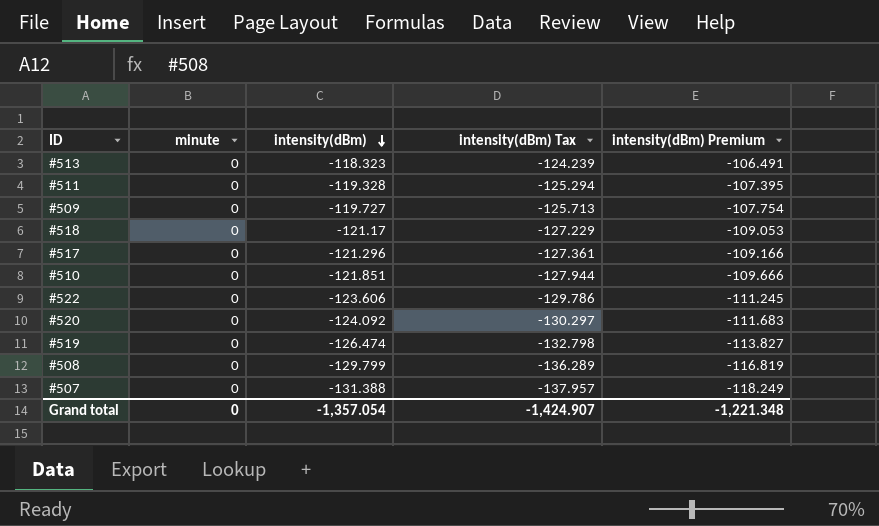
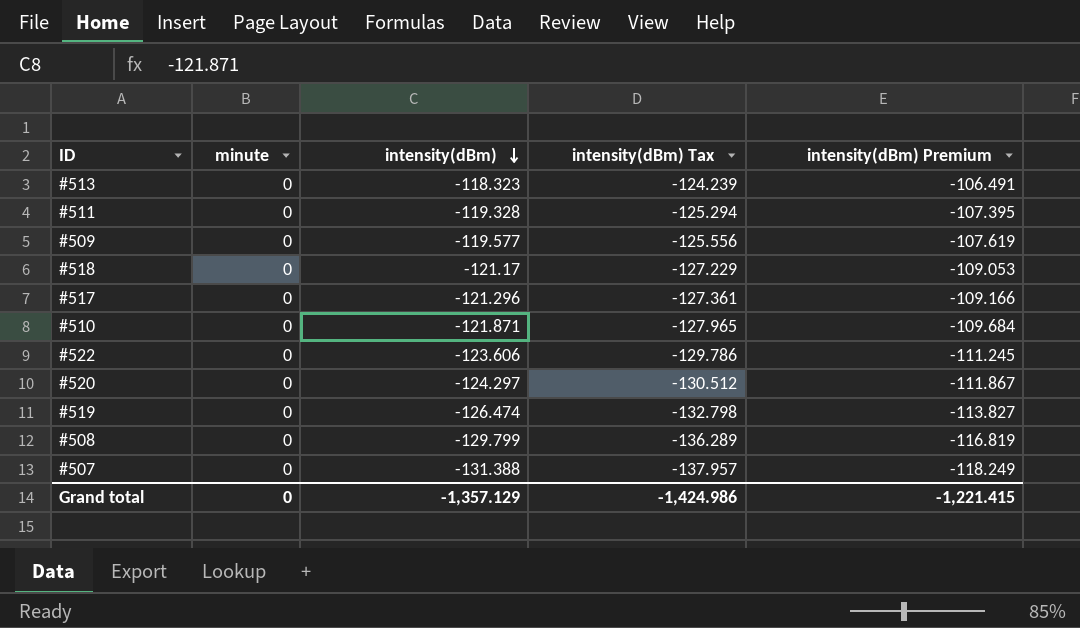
#509 | intensity(dBm): -119.727 -> -119.577
#509 | intensity(dBm) Tax: -125.713 -> -125.556
#509 | intensity(dBm) Premium: -107.754 -> -107.619
#510 | intensity(dBm): -121.851 -> -121.871
#510 | intensity(dBm) Tax: -127.944 -> -127.965
#510 | intensity(dBm) Premium: -109.666 -> -109.684
#520 | intensity(dBm): -124.092 -> -124.297
#520 | intensity(dBm) Tax: -130.297 -> -130.512
#520 | intensity(dBm) Premium: -111.683 -> -111.867
Grand total | intensity(dBm): -1,357.054 -> -1,357.129
Grand total | intensity(dBm) Tax: -1,424.907 -> -1,424.986
Grand total | intensity(dBm) Premium: -1,221.348 -> -1,221.415

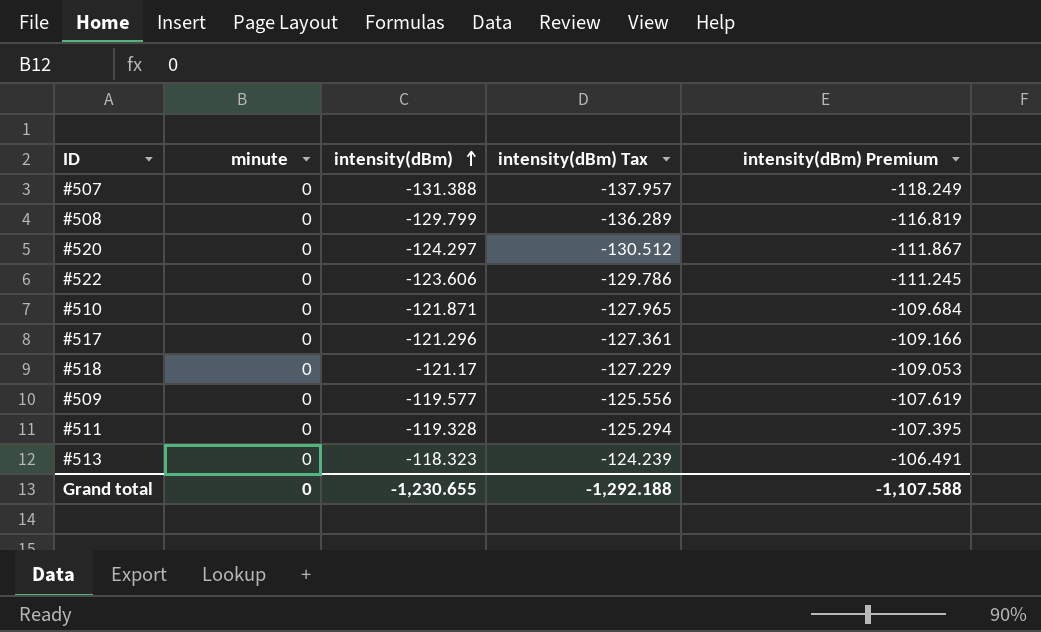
row order: intensity(dBm) descending -> intensity(dBm) ascending
row #519: 0 | -126.474 | -132.798 | -113.827 -> none
Grand total | intensity(dBm): -1,357.129 -> -1,230.655
Grand total | intensity(dBm) Tax: -1,424.986 -> -1,292.188
Grand total | intensity(dBm) Premium: -1,221.415 -> -1,107.588

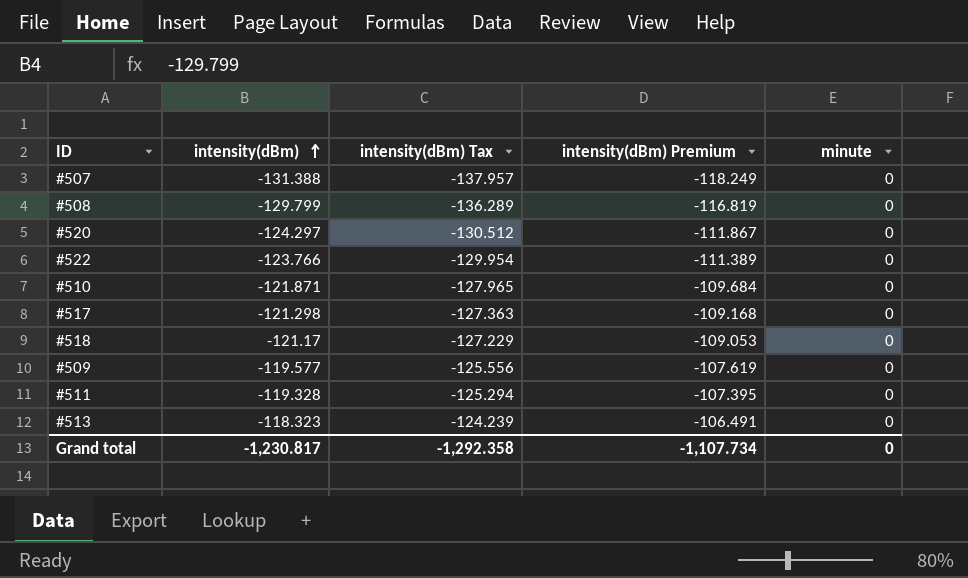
column minute | position: 2 -> 5
#522 | intensity(dBm): -123.606 -> -123.766
#522 | intensity(dBm) Tax: -129.786 -> -129.954
#522 | intensity(dBm) Premium: -111.245 -> -111.389
#517 | intensity(dBm): -121.296 -> -121.298
#517 | intensity(dBm) Tax: -127.361 -> -127.363
#517 | intensity(dBm) Premium: -109.166 -> -109.168
Grand total | intensity(dBm): -1,230.655 -> -1,230.817
Grand total | intensity(dBm) Tax: -1,292.188 -> -1,292.358
Grand total | intensity(dBm) Premium: -1,107.588 -> -1,107.734

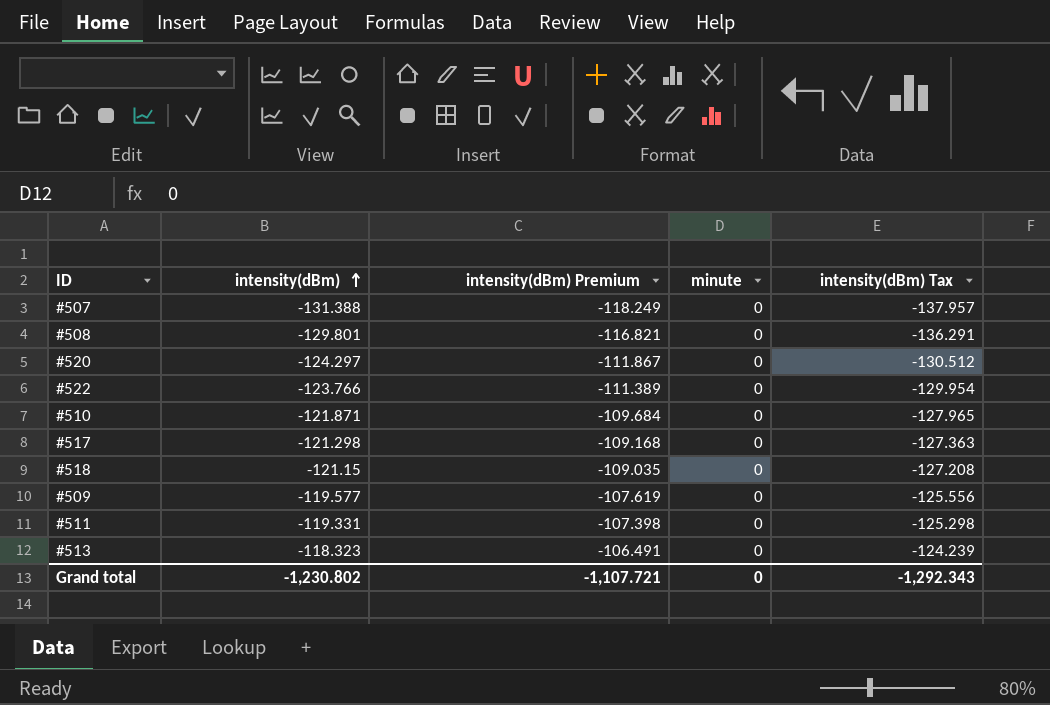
column intensity(dBm) Tax | position: 3 -> 5
#508 | intensity(dBm): -129.799 -> -129.801
#508 | intensity(dBm) Premium: -116.819 -> -116.821
#508 | intensity(dBm) Tax: -136.289 -> -136.291
#518 | intensity(dBm): -121.17 -> -121.15
#518 | intensity(dBm) Premium: -109.053 -> -109.035
#518 | intensity(dBm) Tax: -127.229 -> -127.208
#511 | intensity(dBm): -119.328 -> -119.331
#511 | intensity(dBm) Premium: -107.395 -> -107.398
#511 | intensity(dBm) Tax: -125.294 -> -125.298
Grand total | intensity(dBm): -1,230.817 -> -1,230.802
Grand total | intensity(dBm) Premium: -1,107.734 -> -1,107.721
Grand total | intensity(dBm) Tax: -1,292.358 -> -1,292.343

